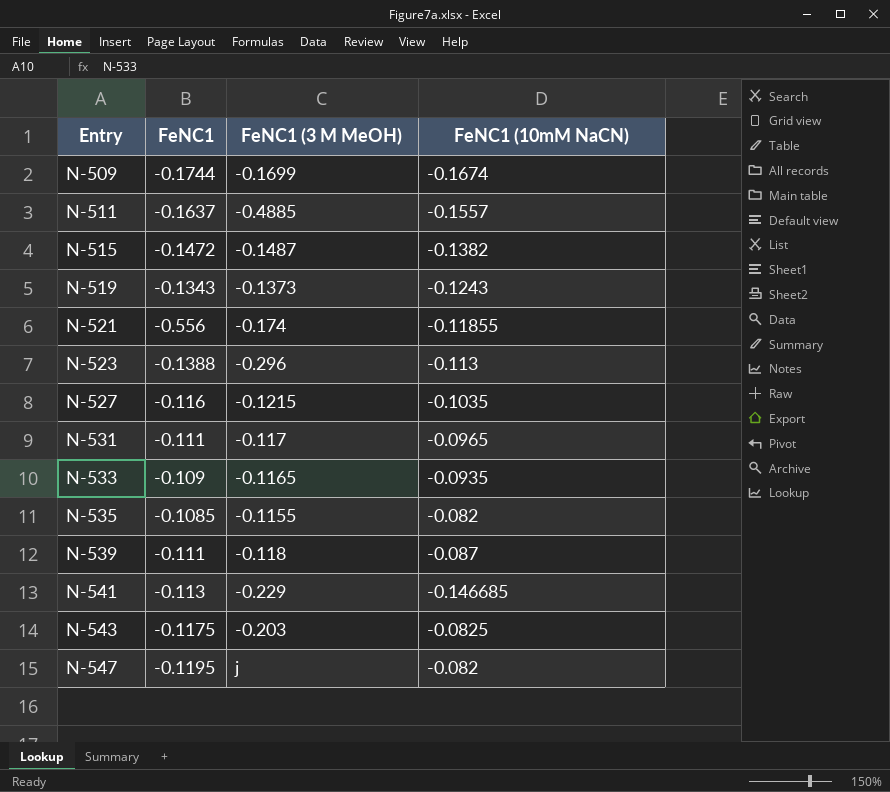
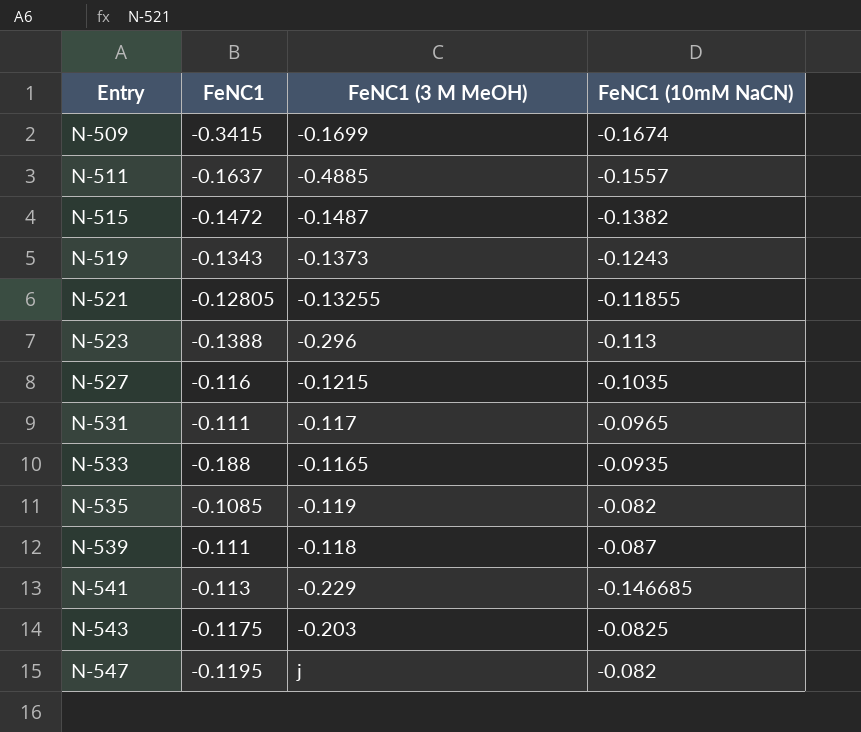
N-509 | FeNC1: -0.1744 -> -0.3415
N-521 | FeNC1: -0.556 -> -0.12805
N-521 | FeNC1 (3 M MeOH): -0.174 -> -0.13255
N-533 | FeNC1: -0.109 -> -0.188
N-535 | FeNC1 (3 M MeOH): -0.1155 -> -0.119

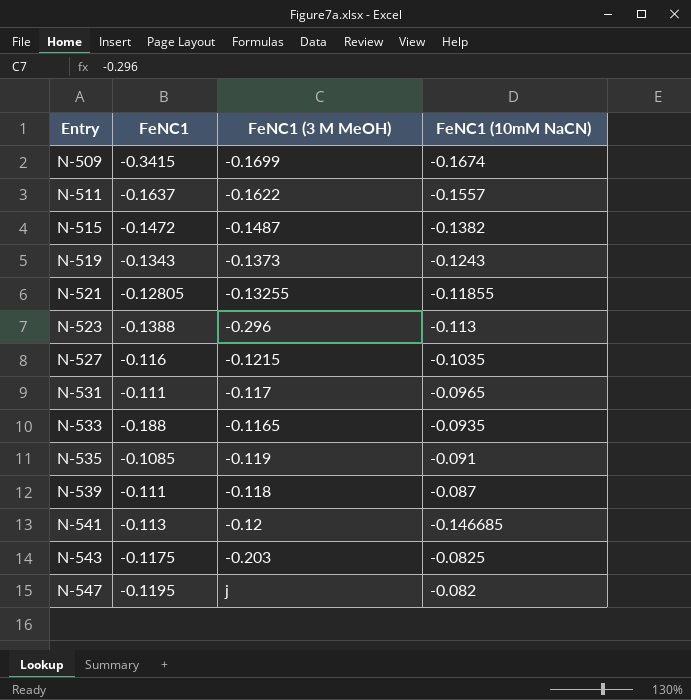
N-511 | FeNC1 (3 M MeOH): -0.4885 -> -0.1622
N-535 | FeNC1 (10mM NaCN): -0.082 -> -0.091
N-541 | FeNC1 (3 M MeOH): -0.229 -> -0.12

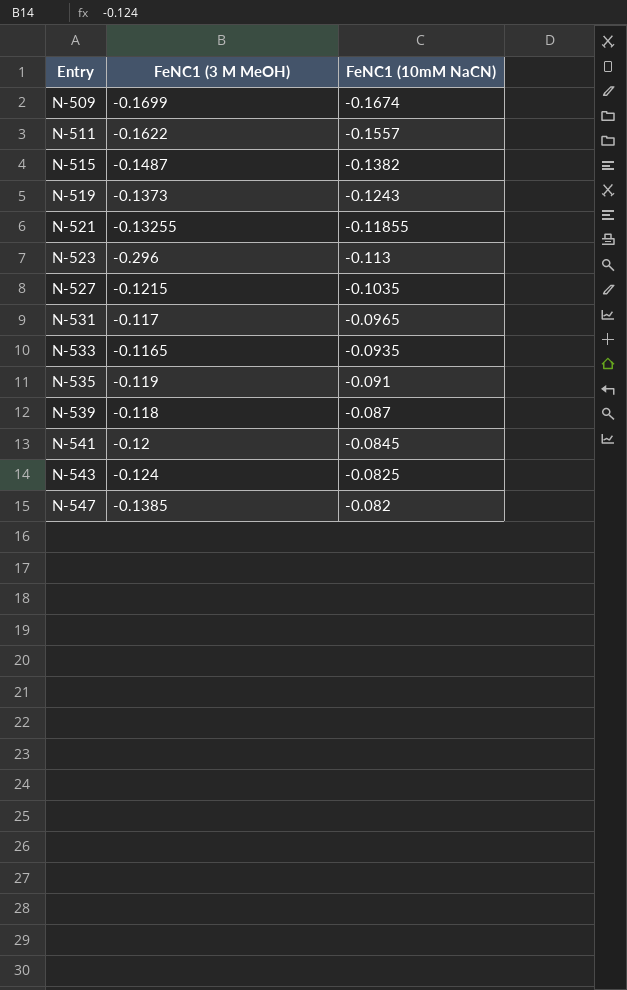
column FeNC1 | position: 2 -> none
N-541 | FeNC1 (10mM NaCN): -0.146685 -> -0.0845
N-543 | FeNC1 (3 M MeOH): -0.203 -> -0.124
N-547 | FeNC1 (3 M MeOH): j -> -0.1385

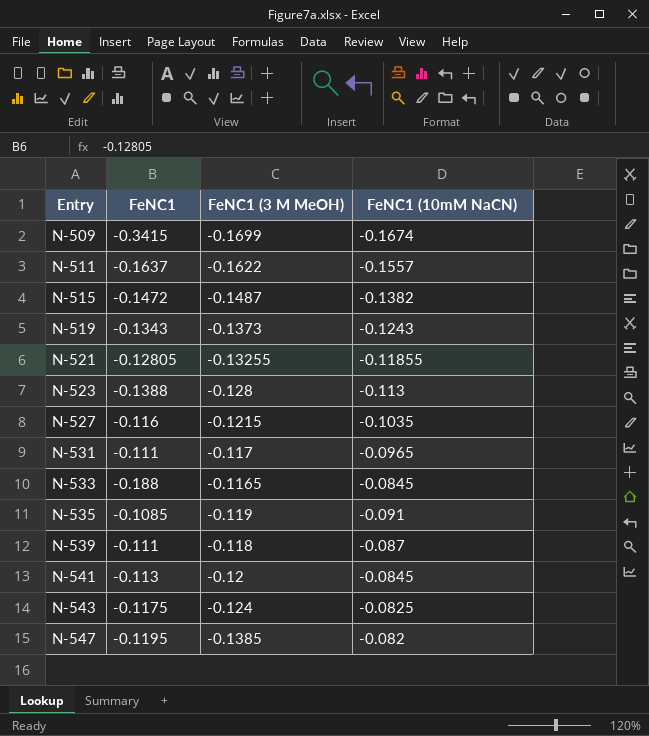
column FeNC1 | position: none -> 2
N-523 | FeNC1 (3 M MeOH): -0.296 -> -0.128
N-533 | FeNC1 (10mM NaCN): -0.0935 -> -0.0845

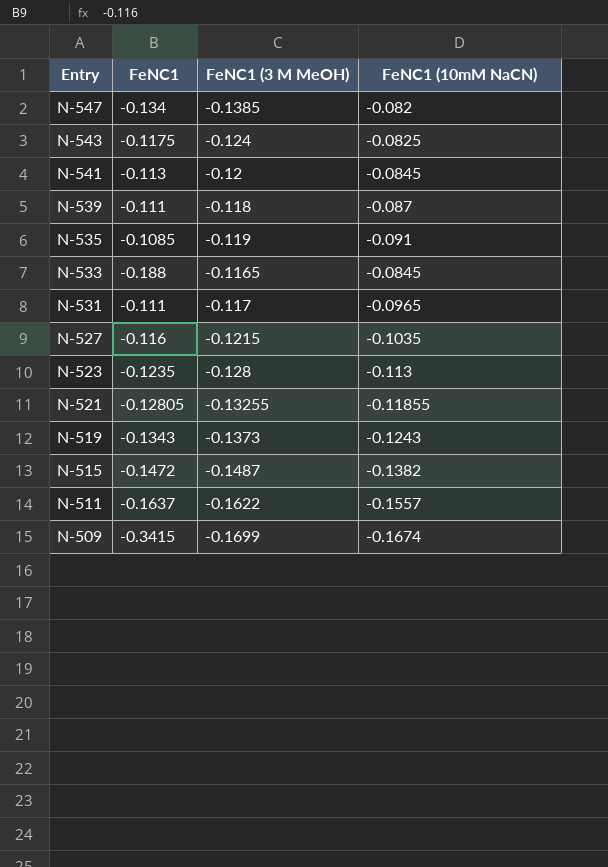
row order: Entry ascending -> Entry descending
N-547 | FeNC1: -0.1195 -> -0.134
N-523 | FeNC1: -0.1388 -> -0.1235

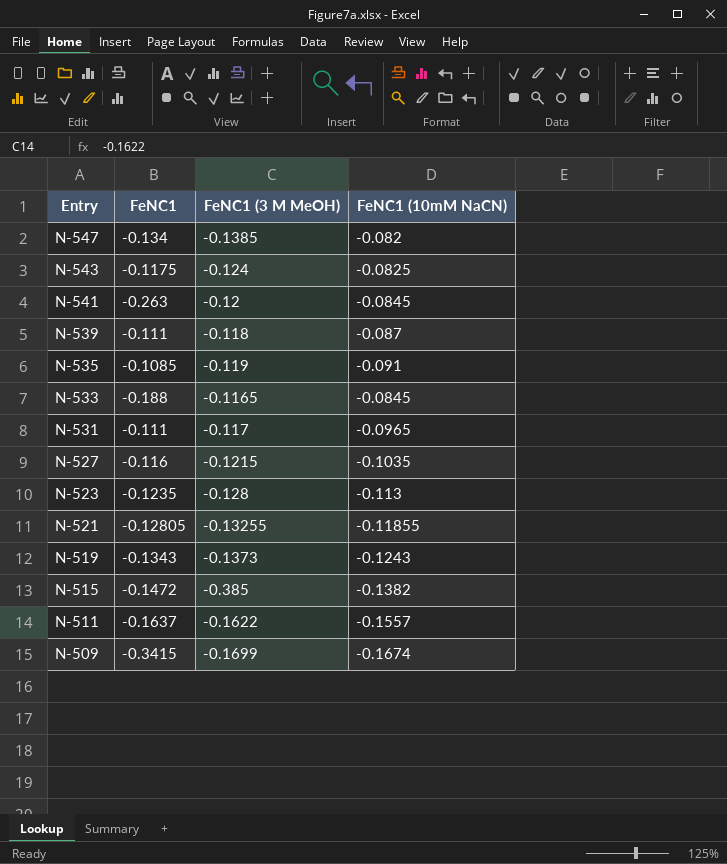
N-541 | FeNC1: -0.113 -> -0.263
N-515 | FeNC1 (3 M MeOH): -0.1487 -> -0.385

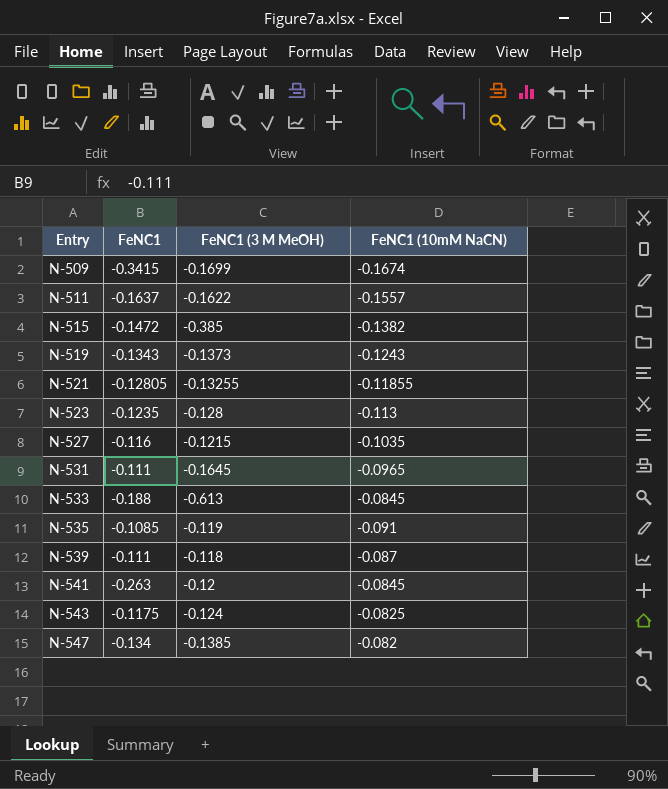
row order: Entry descending -> Entry ascending
N-531 | FeNC1 (3 M MeOH): -0.117 -> -0.1645
N-533 | FeNC1 (3 M MeOH): -0.1165 -> -0.613

